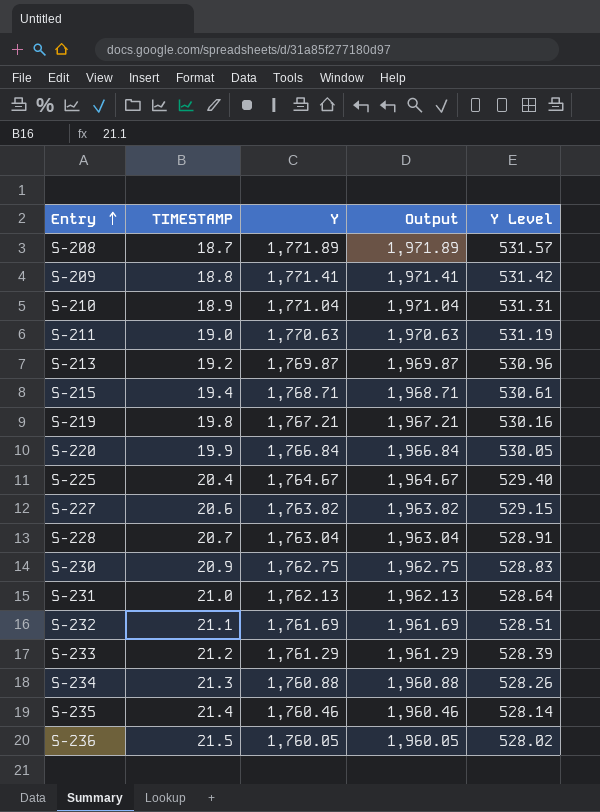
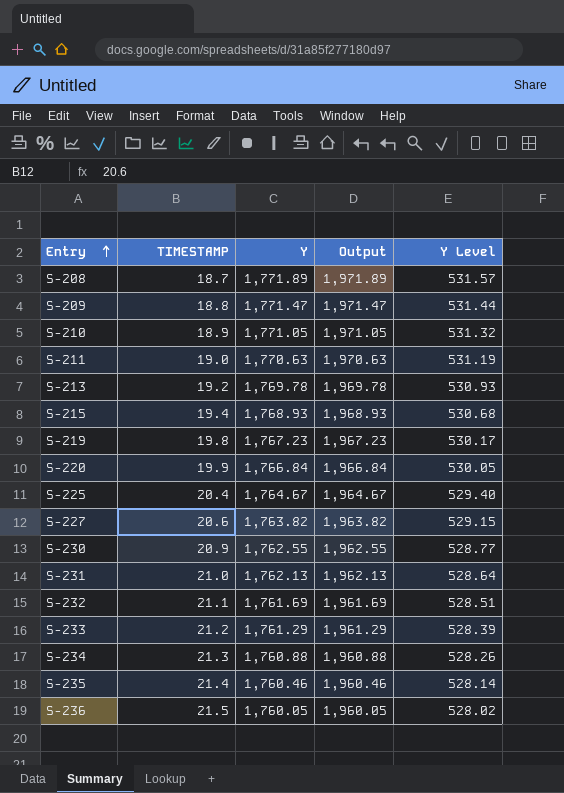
row S-228: 20.7 | 1,763.04 | 1,963.04 | 528.91 -> none
S-209 | Y: 1,771.41 -> 1,771.47
S-209 | Output: 1,971.41 -> 1,971.47
S-209 | Y Level: 531.42 -> 531.44
S-210 | Y: 1,771.04 -> 1,771.05
S-210 | Output: 1,971.04 -> 1,971.05
S-210 | Y Level: 531.31 -> 531.32
S-213 | Y: 1,769.87 -> 1,769.78
S-213 | Output: 1,969.87 -> 1,969.78
S-213 | Y Level: 530.96 -> 530.93
S-215 | Y: 1,768.71 -> 1,768.93
S-215 | Output: 1,968.71 -> 1,968.93
S-215 | Y Level: 530.61 -> 530.68
S-219 | Y: 1,767.21 -> 1,767.23
S-219 | Output: 1,967.21 -> 1,967.23
S-219 | Y Level: 530.16 -> 530.17
S-230 | Y: 1,762.75 -> 1,762.55
S-230 | Output: 1,962.75 -> 1,962.55
S-230 | Y Level: 528.83 -> 528.77

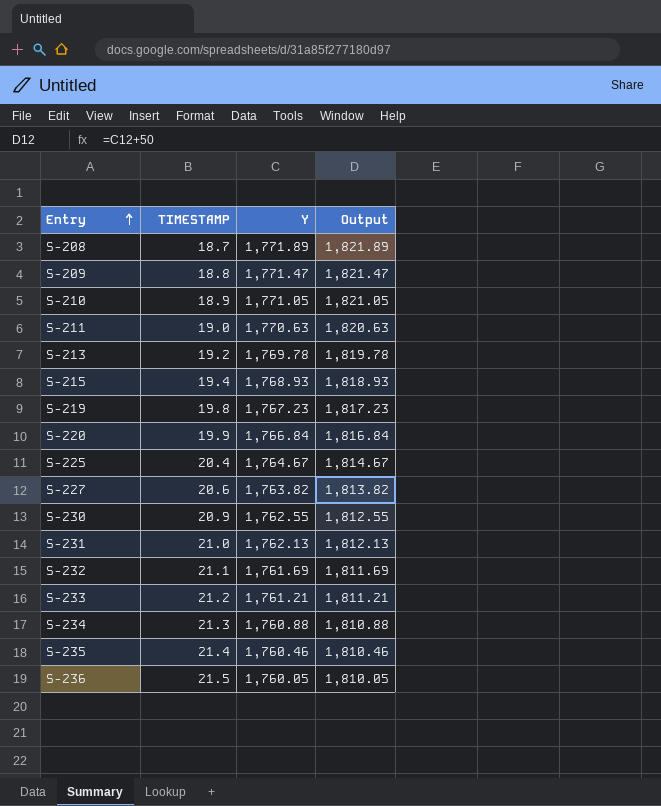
column Y Level | formula: [Y] * 0.3 -> none
column Output | formula: [Y] + 200 -> [Y] + 50
S-233 | Y: 1,761.29 -> 1,761.21

